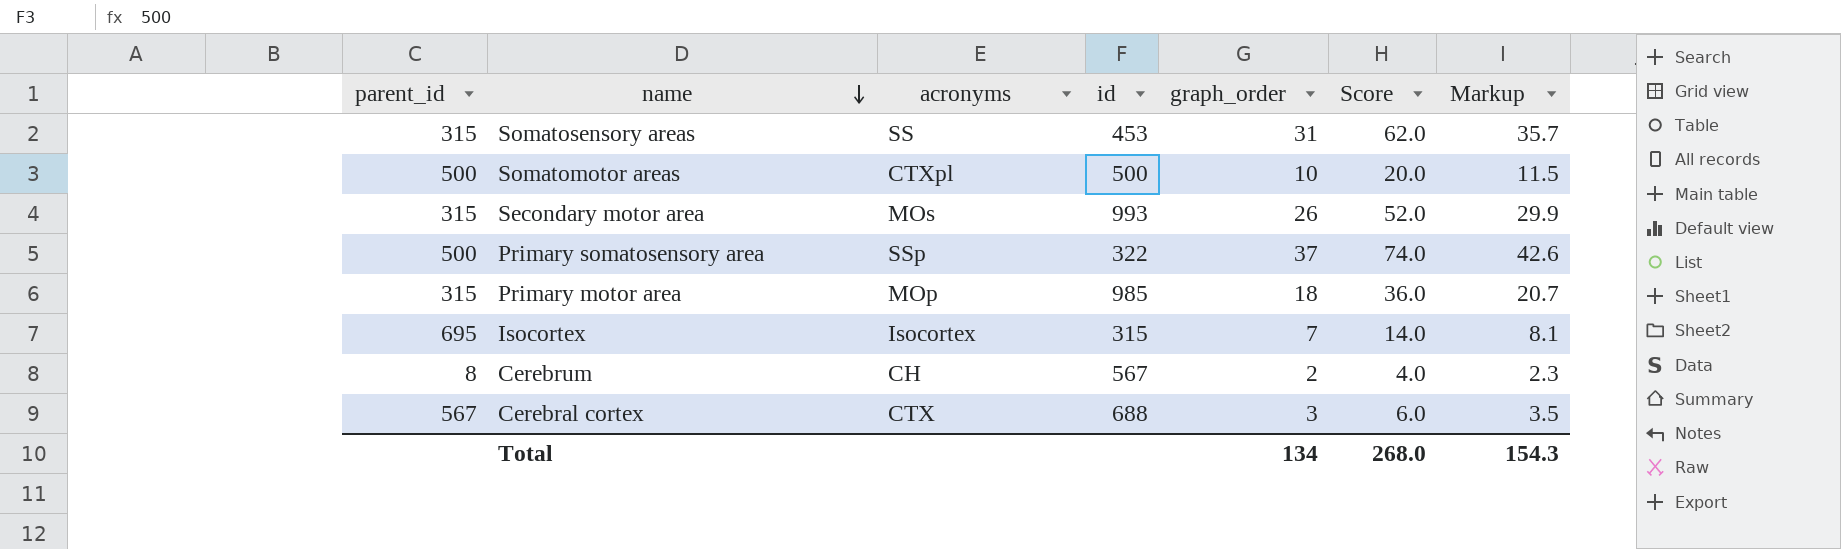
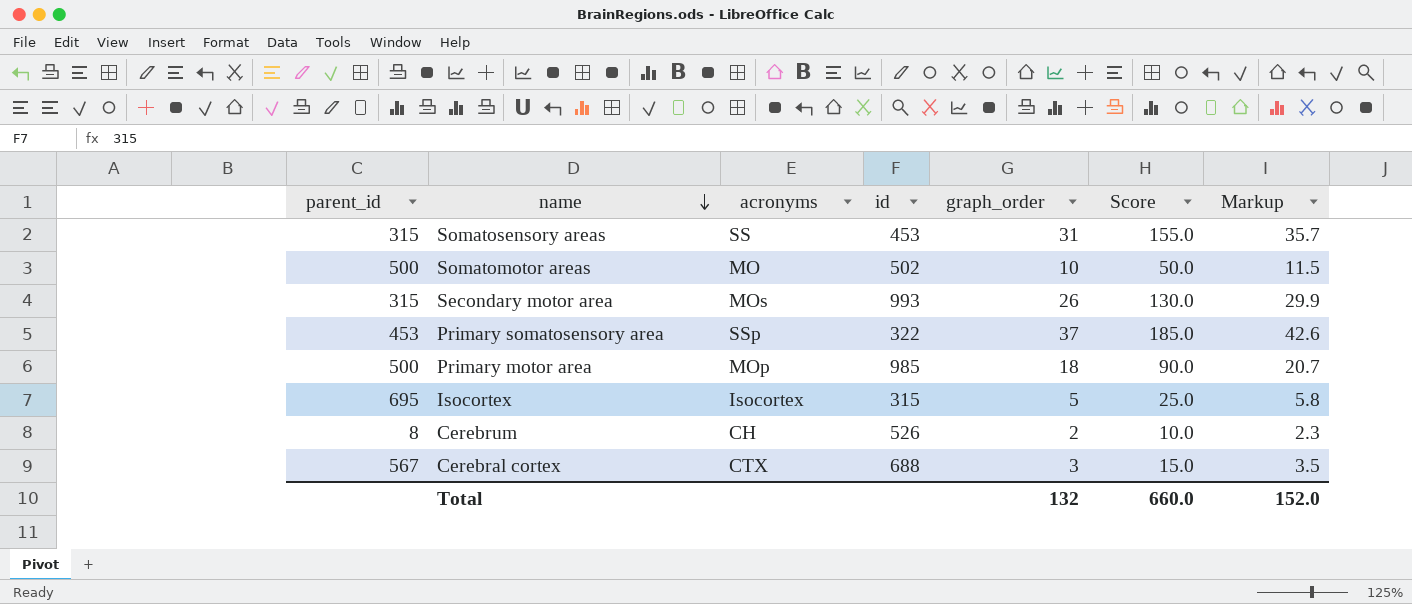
column Score | formula: [graph_order] * 2 -> [graph_order] * 5
Somatomotor areas | acronyms: CTXpl -> MO
Somatomotor areas | id: 500 -> 502
Primary somatosensory area | parent_id: 500 -> 453
Primary motor area | parent_id: 315 -> 500
Isocortex | graph_order: 7 -> 5
Isocortex | Markup: 8.1 -> 5.8
Cerebrum | id: 567 -> 526
Total | graph_order: 134 -> 132
Total | Score: 268.0 -> 660.0
Total | Markup: 154.3 -> 152.0

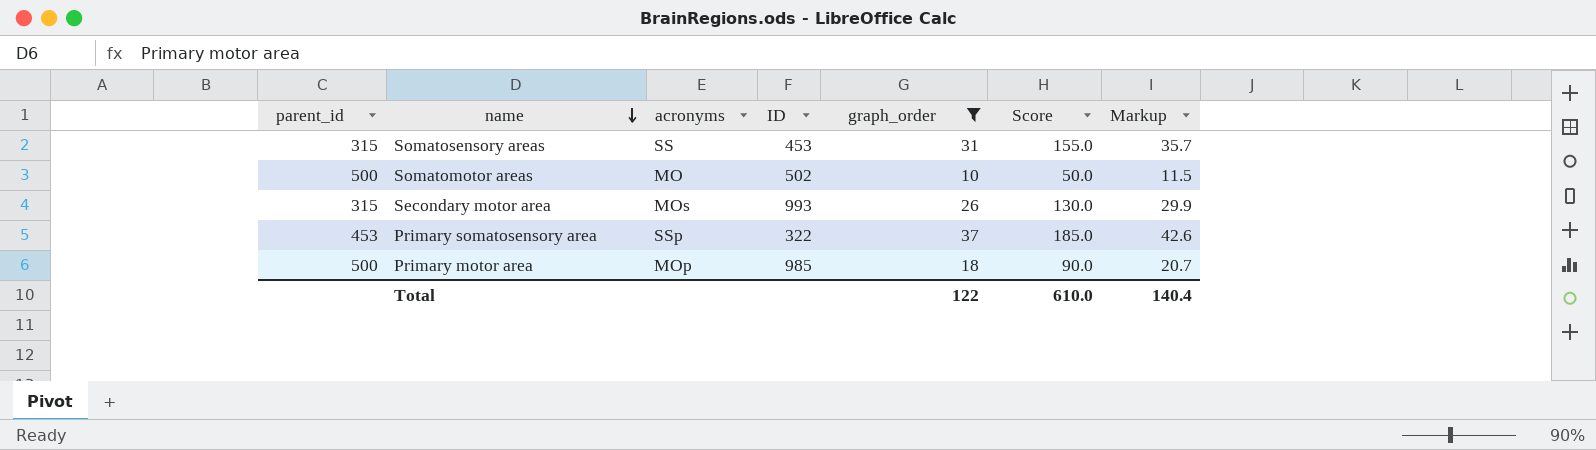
filter: none -> graph_order >= 10
column name: id -> ID
Total | graph_order: 132 -> 122
Total | Score: 660.0 -> 610.0
Total | Markup: 152.0 -> 140.4

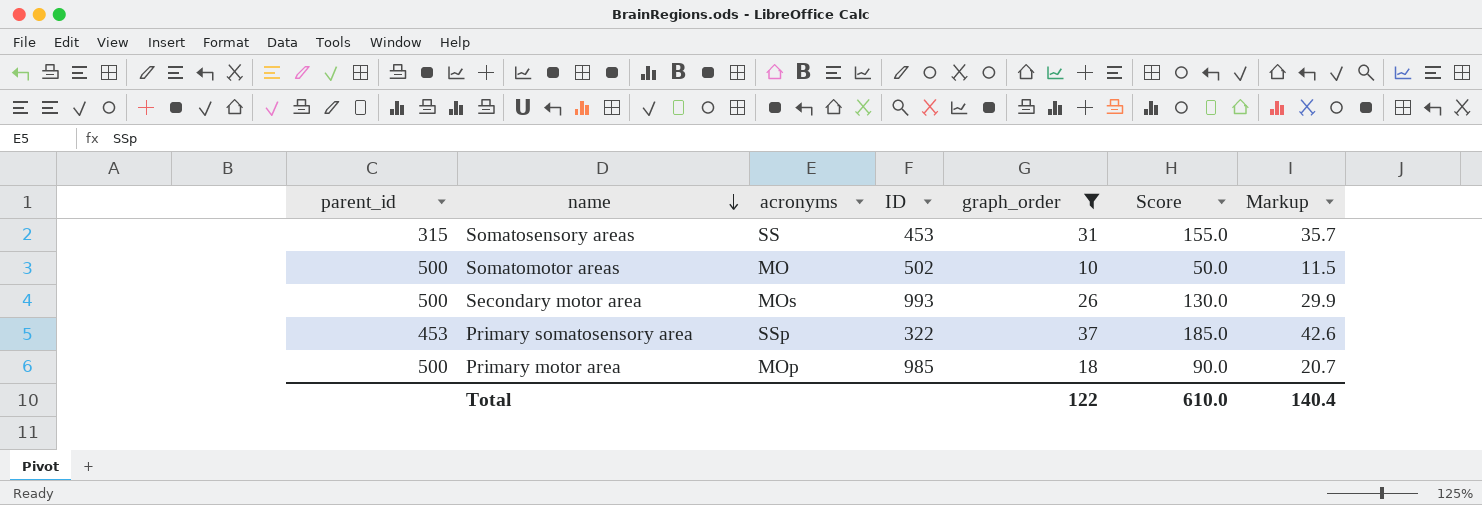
Secondary motor area | parent_id: 315 -> 500

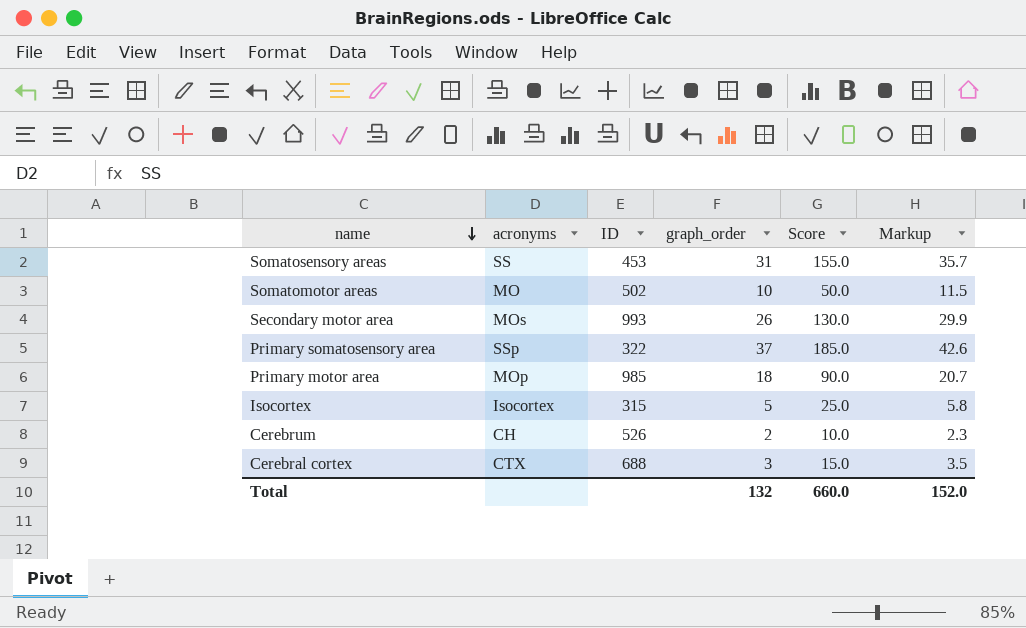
filter: graph_order >= 10 -> none
column parent_id | position: 1 -> none
Total | graph_order: 122 -> 132
Total | Score: 610.0 -> 660.0
Total | Markup: 140.4 -> 152.0

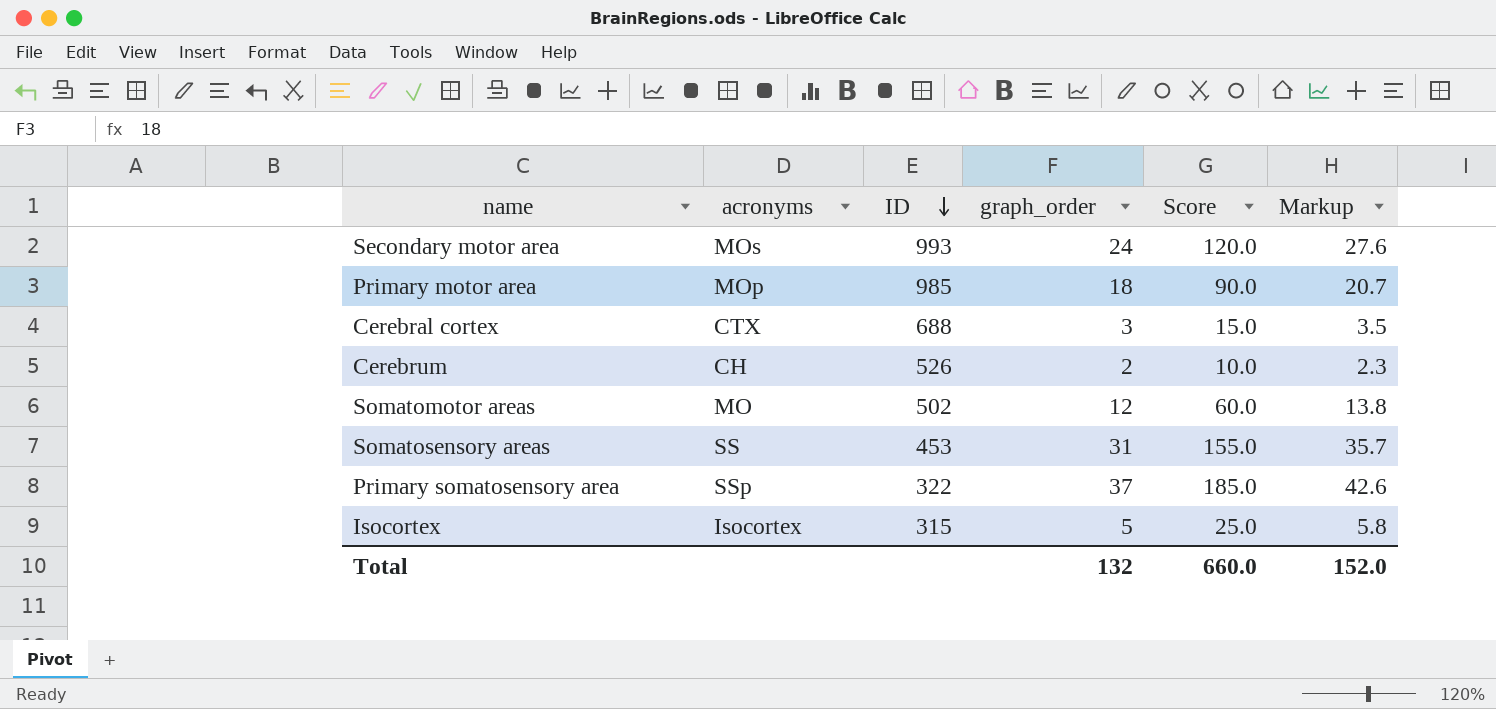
row order: name descending -> ID descending
Secondary motor area | graph_order: 26 -> 24
Secondary motor area | Score: 130.0 -> 120.0
Secondary motor area | Markup: 29.9 -> 27.6
Somatomotor areas | graph_order: 10 -> 12
Somatomotor areas | Score: 50.0 -> 60.0
Somatomotor areas | Markup: 11.5 -> 13.8

